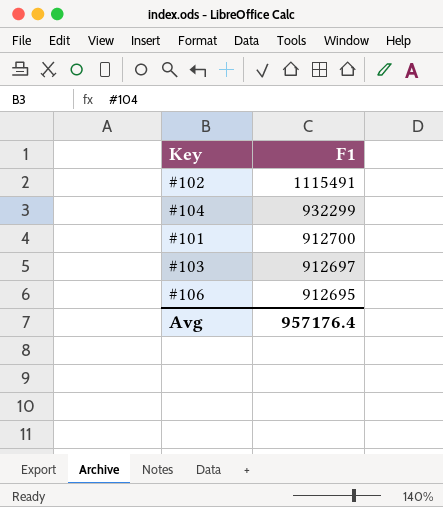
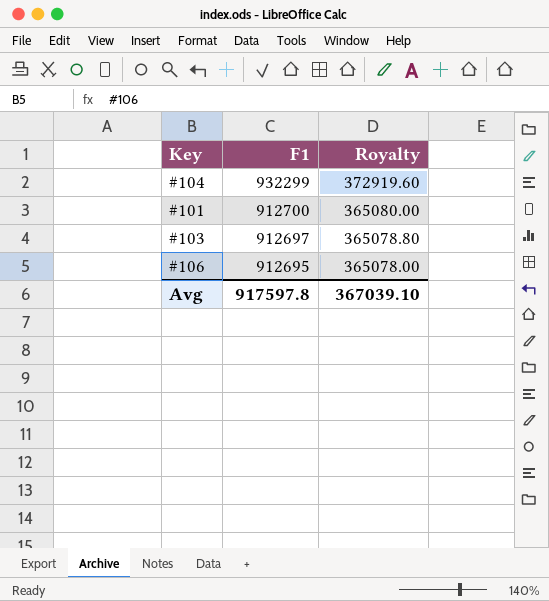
column Royalty | formula: none -> [F1] * 0.4
row #102: 1115491 -> none
Avg | F1: 957176.4 -> 917597.8

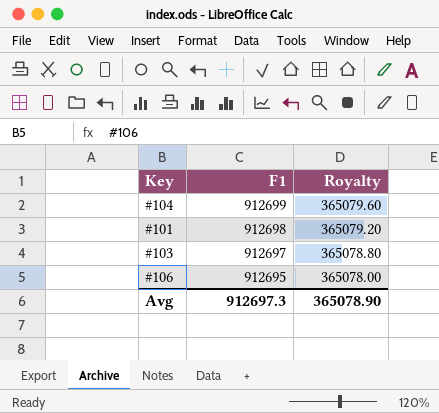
#104 | F1: 932299 -> 912699
#104 | Royalty: 372919.60 -> 365079.60
#101 | F1: 912700 -> 912698
#101 | Royalty: 365080.00 -> 365079.20
Avg | F1: 917597.8 -> 912697.3
Avg | Royalty: 367039.10 -> 365078.90

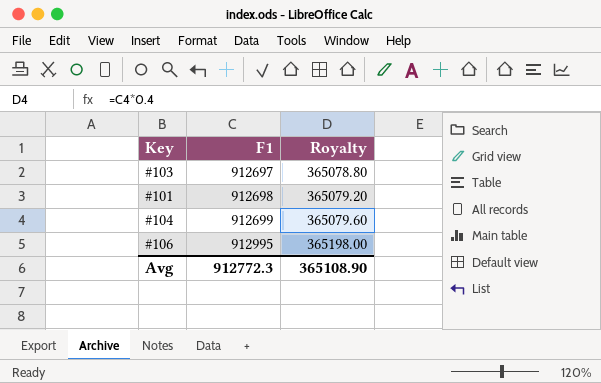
row order: F1 descending -> F1 ascending
#106 | F1: 912695 -> 912995
#106 | Royalty: 365078.00 -> 365198.00
Avg | F1: 912697.3 -> 912772.3
Avg | Royalty: 365078.90 -> 365108.90

